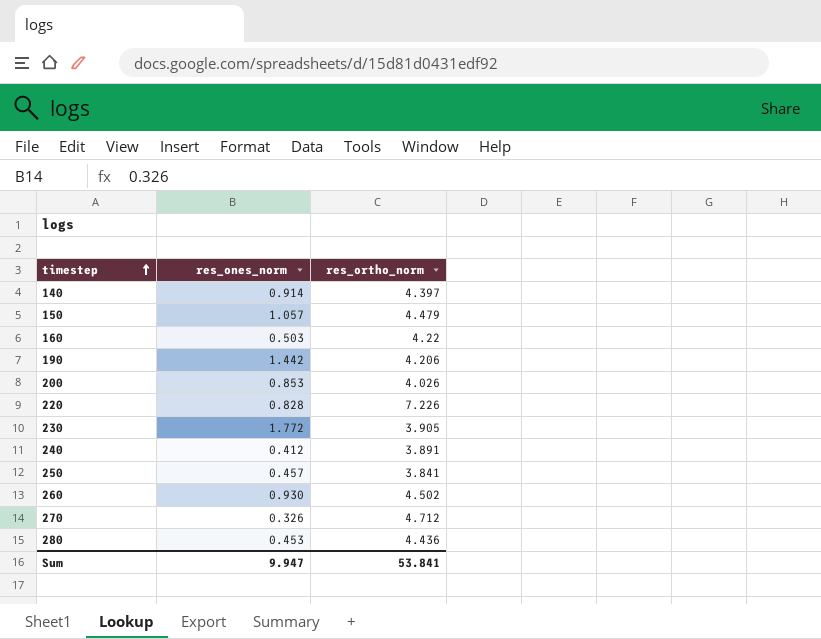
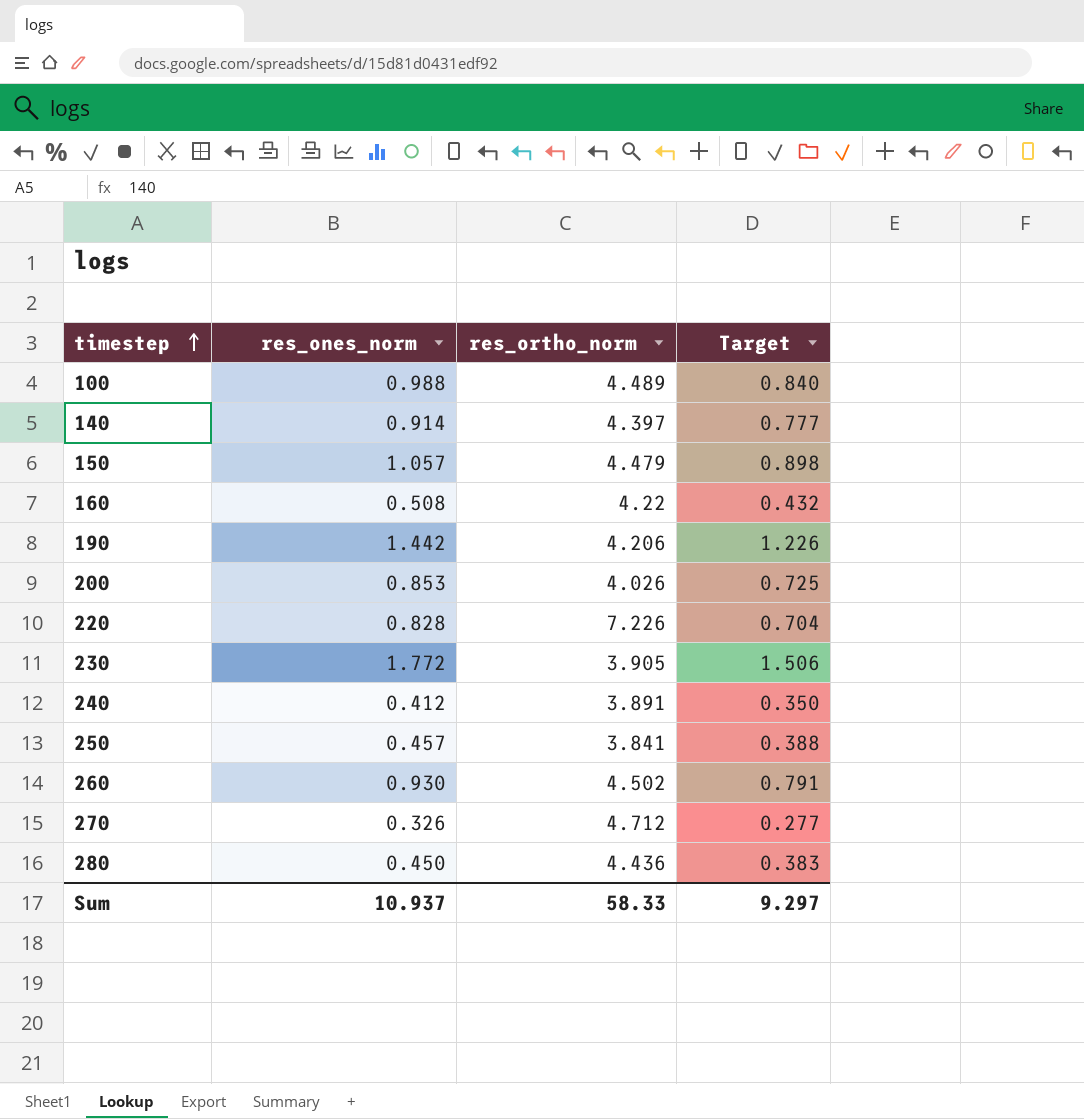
column Target | formula: none -> [res_ones_norm] * 0.85
row 100: none -> 0.988 | 4.489 | 0.840
160 | res_ones_norm: 0.503 -> 0.508
280 | res_ones_norm: 0.453 -> 0.450
Sum | res_ones_norm: 9.947 -> 10.937
Sum | res_ortho_norm: 53.841 -> 58.33

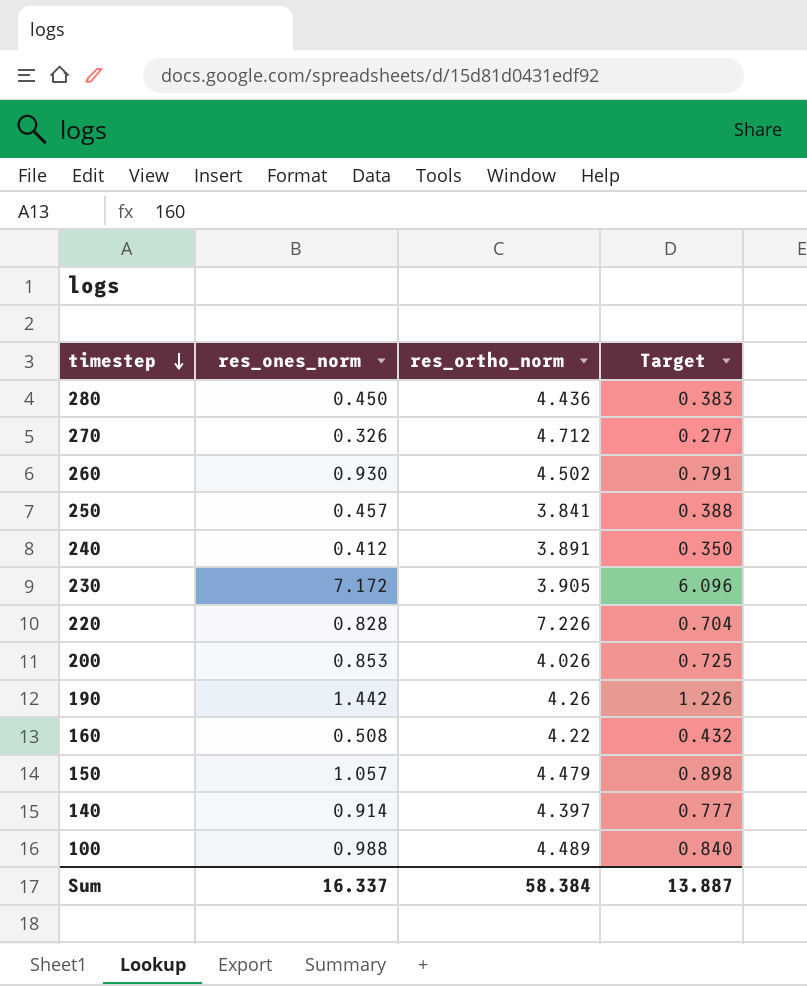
row order: timestep ascending -> timestep descending
230 | res_ones_norm: 1.772 -> 7.172
230 | Target: 1.506 -> 6.096
190 | res_ortho_norm: 4.206 -> 4.26
Sum | res_ones_norm: 10.937 -> 16.337
Sum | res_ortho_norm: 58.33 -> 58.384
Sum | Target: 9.297 -> 13.887

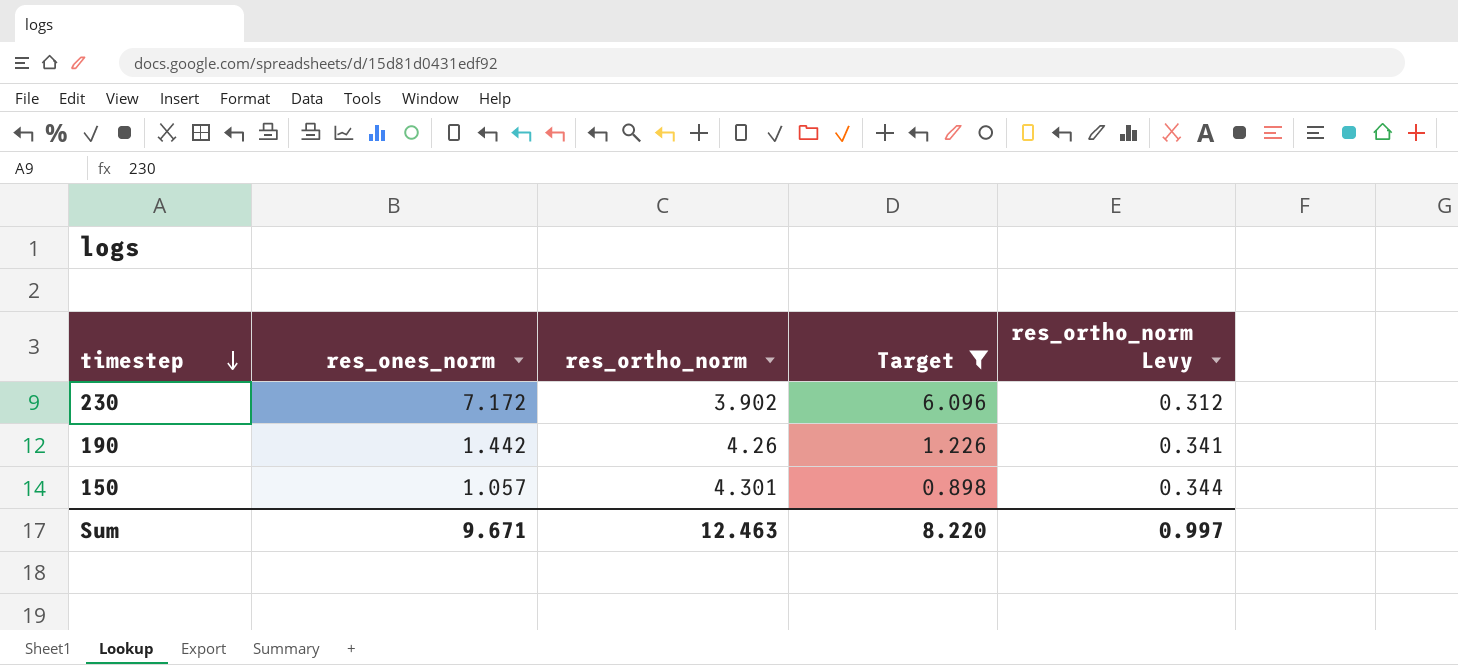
filter: none -> Target >= 0.898
column res_ortho_norm Levy | formula: none -> [res_ortho_norm] * 0.08
230 | res_ortho_norm: 3.905 -> 3.902
150 | res_ortho_norm: 4.479 -> 4.301
Sum | res_ones_norm: 16.337 -> 9.671
Sum | res_ortho_norm: 58.384 -> 12.463
Sum | Target: 13.887 -> 8.220

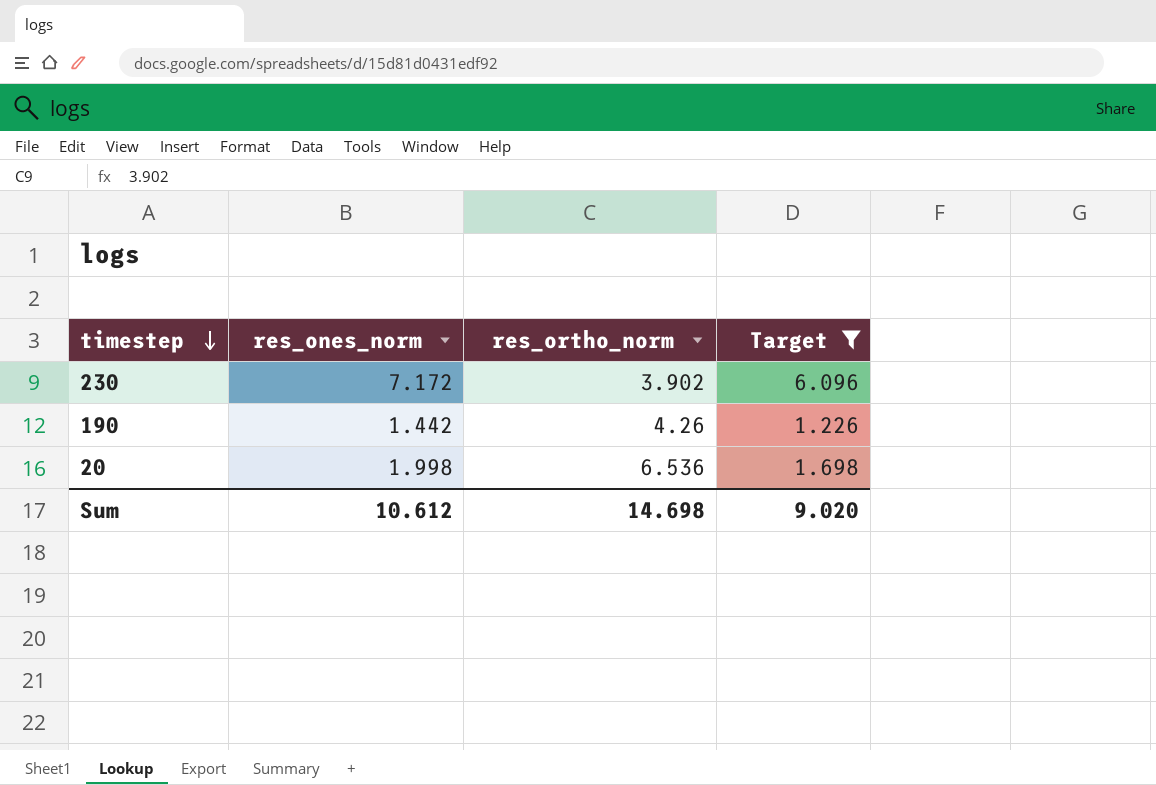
column res_ortho_norm Levy | formula: [res_ortho_norm] * 0.08 -> none
row 150: 1.057 | 4.301 | 0.898 | 0.344 -> none
row 20: none -> 1.998 | 6.536 | 1.698
Sum | res_ones_norm: 9.671 -> 10.612
Sum | res_ortho_norm: 12.463 -> 14.698
Sum | Target: 8.220 -> 9.020

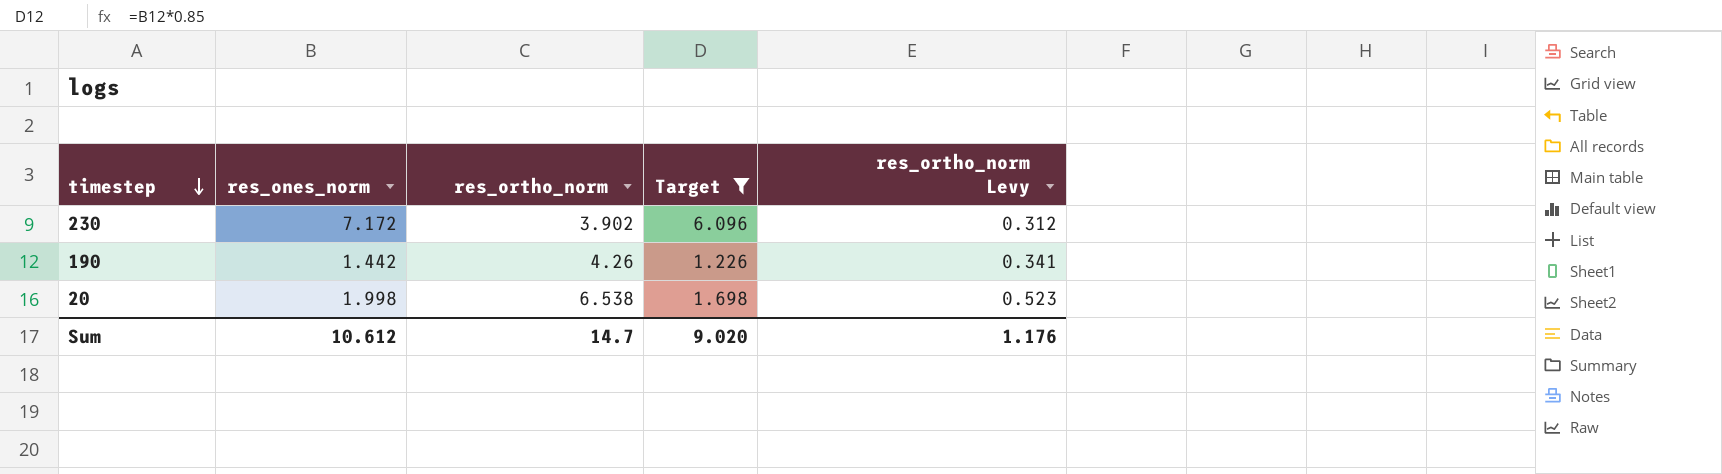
column res_ortho_norm Levy | formula: none -> [res_ortho_norm] * 0.08
20 | res_ortho_norm: 6.536 -> 6.538
Sum | res_ortho_norm: 14.698 -> 14.7

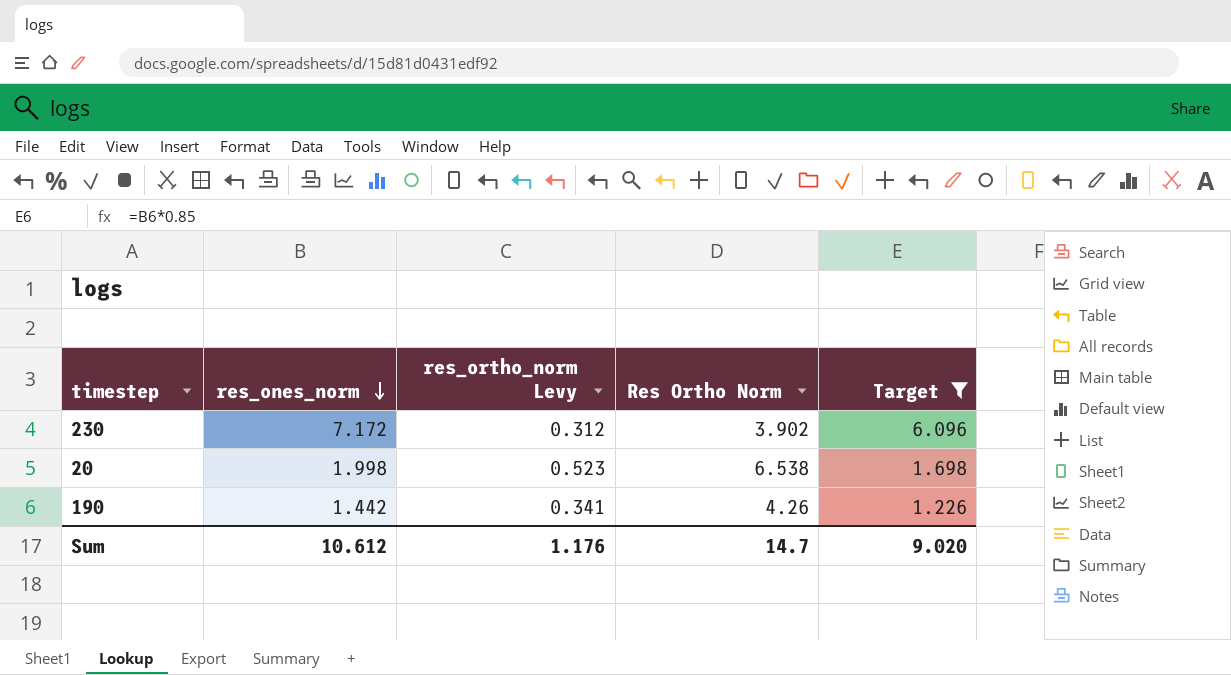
row order: timestep descending -> res_ones_norm descending
column res_ortho_norm Levy | position: 5 -> 3
column name: res_ortho_norm -> Res Ortho Norm

